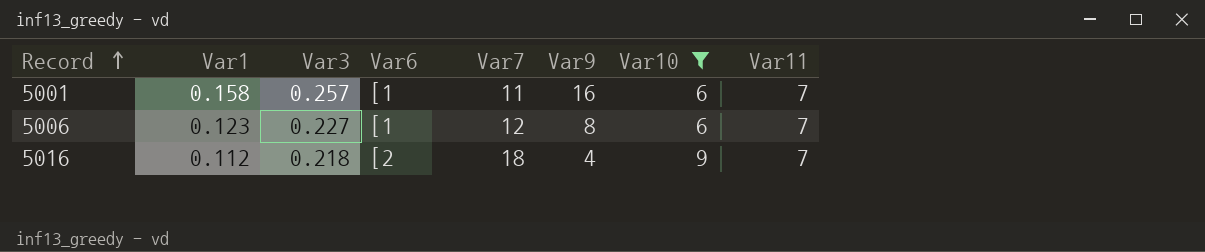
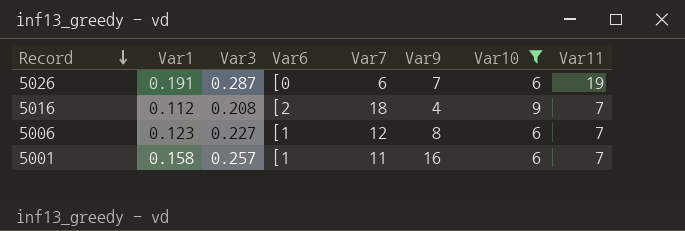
row order: Record ascending -> Record descending
row 5026: none -> 0.191 | 0.287 | [0 | 6 | 7 | 6 | 19
5016 | Var3: 0.218 -> 0.208

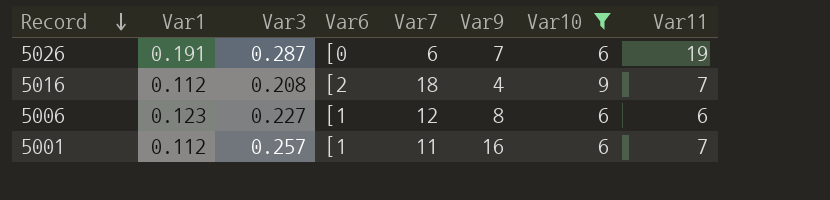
5006 | Var11: 7 -> 6
5001 | Var1: 0.158 -> 0.112

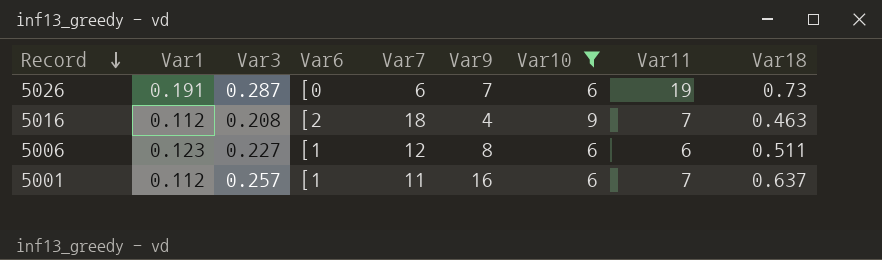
column Var18 | position: none -> 9

